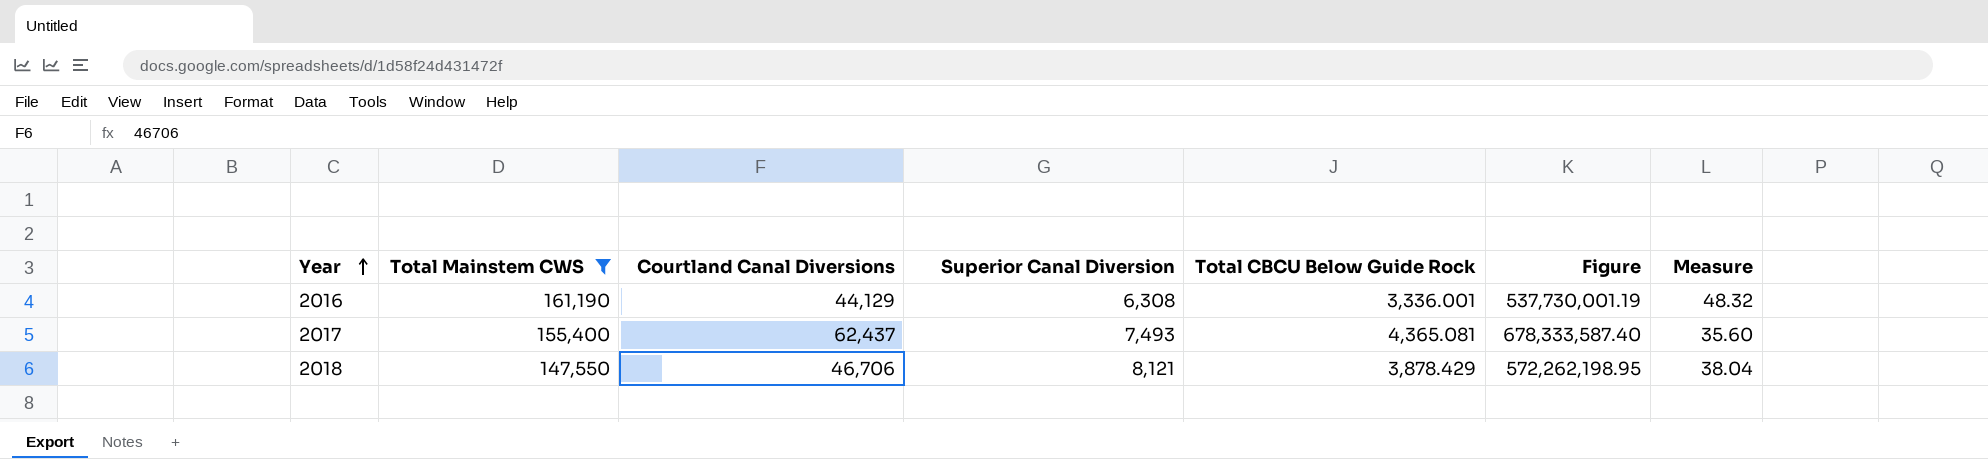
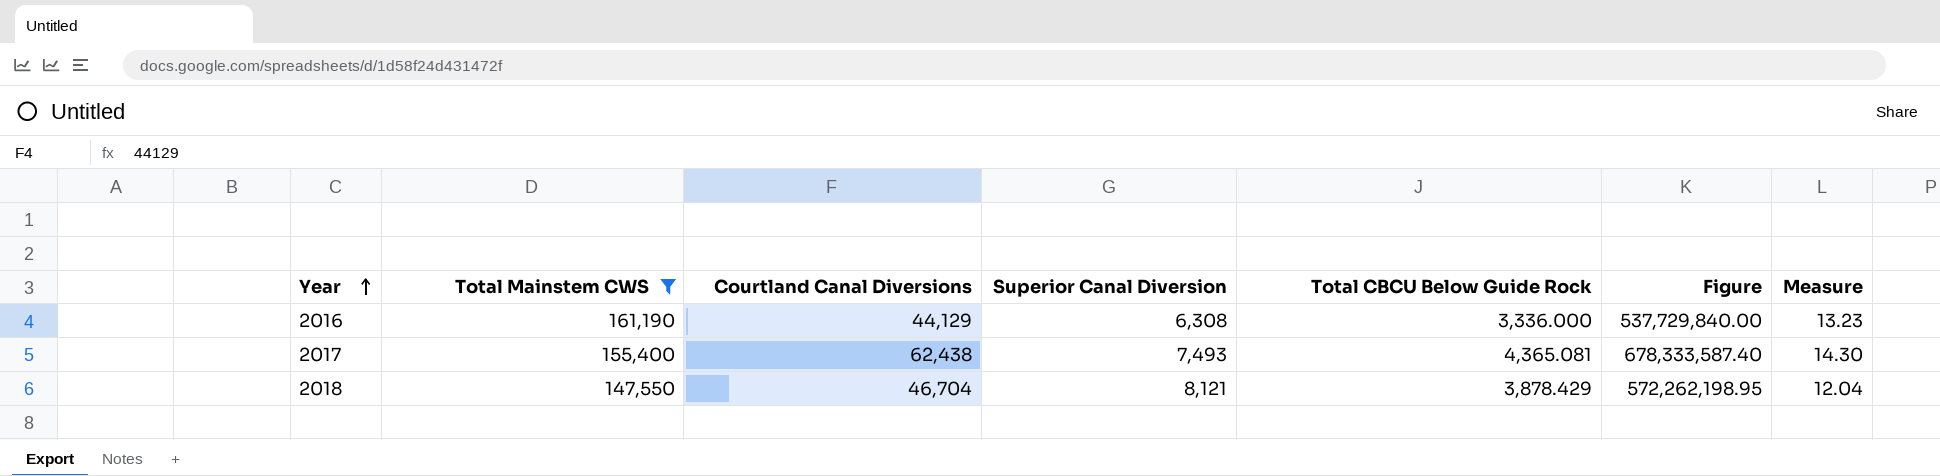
column Measure | formula: [Total Mainstem CWS] / [Total CBCU Below Guide Rock] -> [Courtland Canal Diversions] / [Total CBCU Below Guide Rock]
2016 | Total CBCU Below Guide Rock: 3,336.001 -> 3,336.000
2016 | Figure: 537,730,001.19 -> 537,729,840.00
2017 | Courtland Canal Diversions: 62,437 -> 62,438
2018 | Courtland Canal Diversions: 46,706 -> 46,704

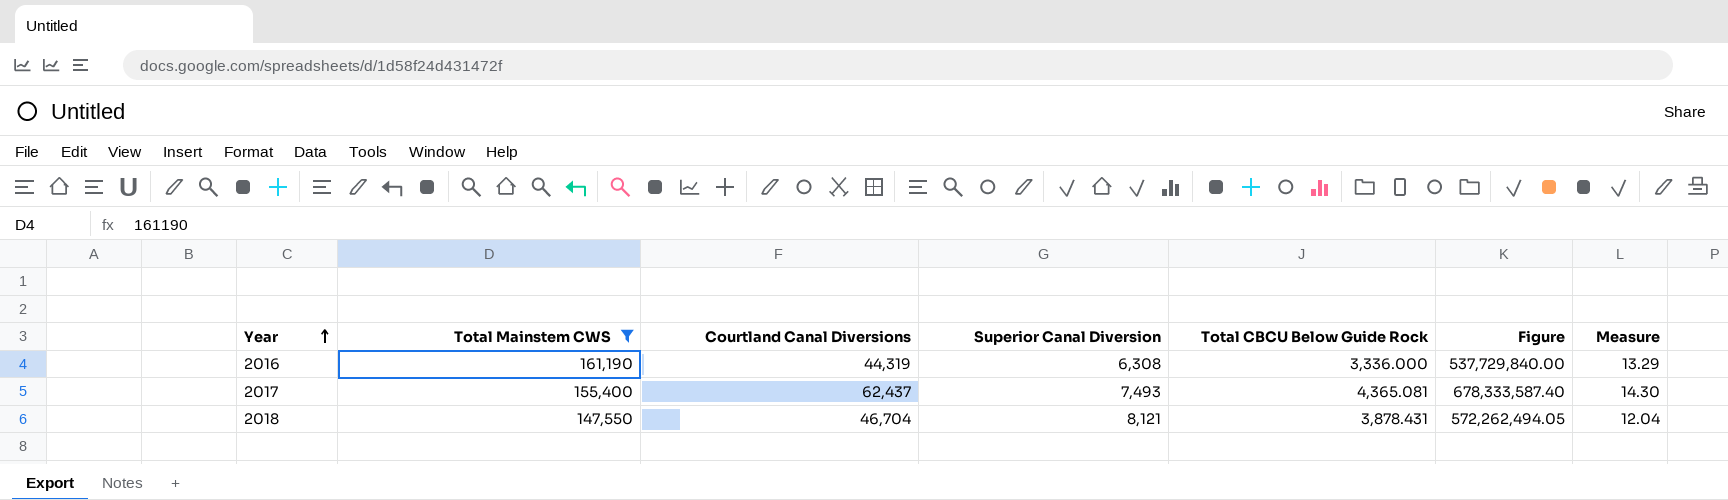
2016 | Courtland Canal Diversions: 44,129 -> 44,319
2016 | Measure: 13.23 -> 13.29
2017 | Courtland Canal Diversions: 62,438 -> 62,437
2018 | Total CBCU Below Guide Rock: 3,878.429 -> 3,878.431
2018 | Figure: 572,262,198.95 -> 572,262,494.05

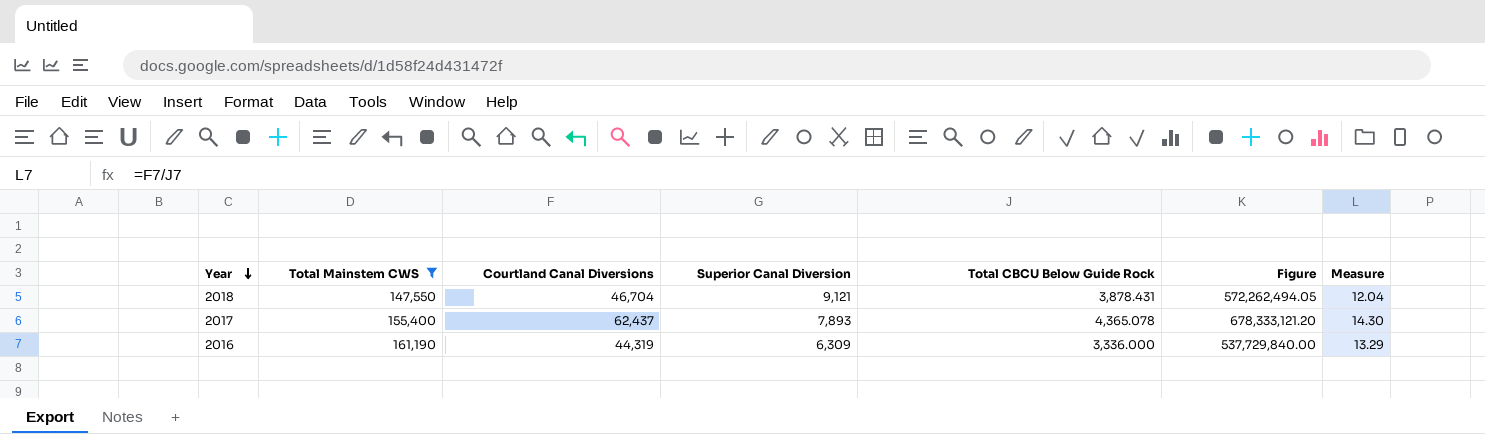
row order: Year ascending -> Year descending
2018 | Superior Canal Diversion: 8,121 -> 9,121
2017 | Superior Canal Diversion: 7,493 -> 7,893
2017 | Total CBCU Below Guide Rock: 4,365.081 -> 4,365.078
2017 | Figure: 678,333,587.40 -> 678,333,121.20
2016 | Superior Canal Diversion: 6,308 -> 6,309

